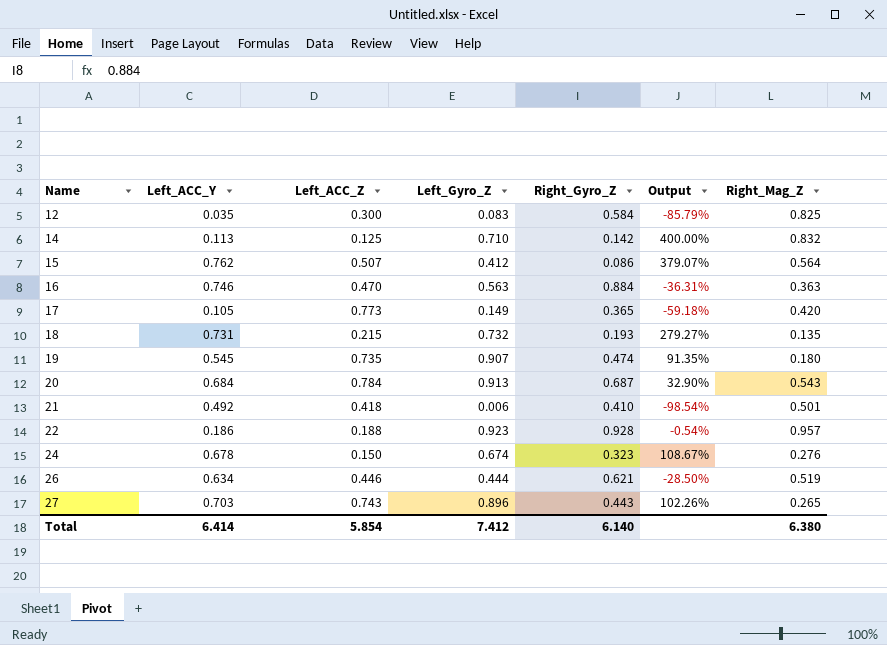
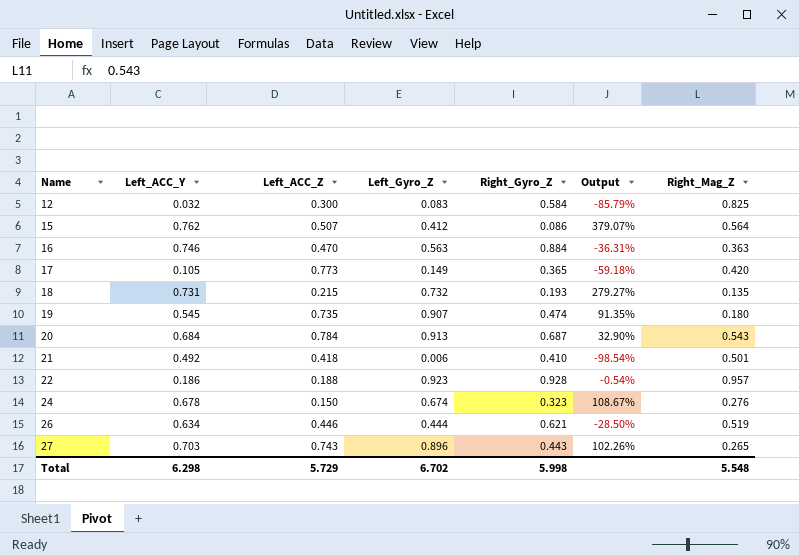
row 14: 0.113 | 0.125 | 0.710 | 0.142 | 400.00% | 0.832 -> none
12 | Left_ACC_Y: 0.035 -> 0.032
Total | Left_ACC_Y: 6.414 -> 6.298
Total | Left_ACC_Z: 5.854 -> 5.729
Total | Left_Gyro_Z: 7.412 -> 6.702
Total | Right_Gyro_Z: 6.140 -> 5.998
Total | Right_Mag_Z: 6.380 -> 5.548

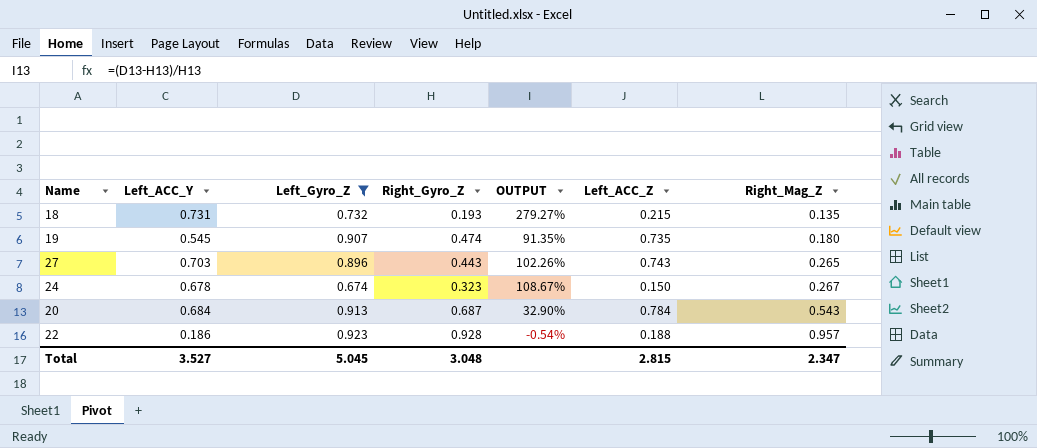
filter: none -> Left_Gyro_Z >= 0.674
row order: Name ascending -> Right_Mag_Z ascending
column name: Output -> OUTPUT
column Left_ACC_Z | position: 3 -> 6
24 | Right_Mag_Z: 0.276 -> 0.267
Total | Left_ACC_Y: 6.298 -> 3.527
Total | Left_Gyro_Z: 6.702 -> 5.045
Total | Right_Gyro_Z: 5.998 -> 3.048
Total | Left_ACC_Z: 5.729 -> 2.815
Total | Right_Mag_Z: 5.548 -> 2.347

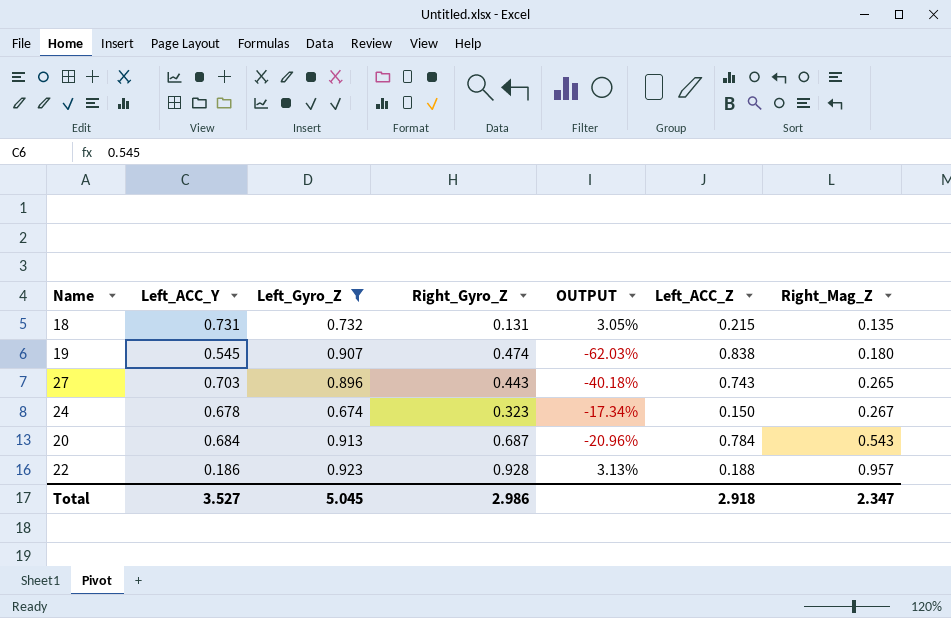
column OUTPUT | formula: ([Left_Gyro_Z] - [Right_Gyro_Z]) / [Right_Gyro_Z] -> ([Right_Mag_Z] - [Right_Gyro_Z]) / [Right_Gyro_Z]
18 | Right_Gyro_Z: 0.193 -> 0.131
19 | Left_ACC_Z: 0.735 -> 0.838
Total | Right_Gyro_Z: 3.048 -> 2.986
Total | Left_ACC_Z: 2.815 -> 2.918

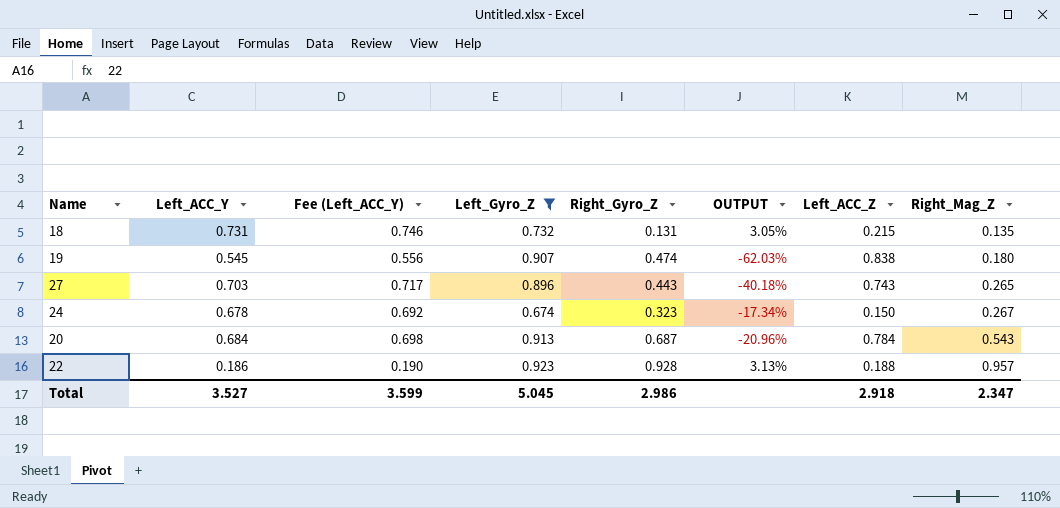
column Fee (Left_ACC_Y) | formula: none -> [Left_ACC_Y] * 1.02

